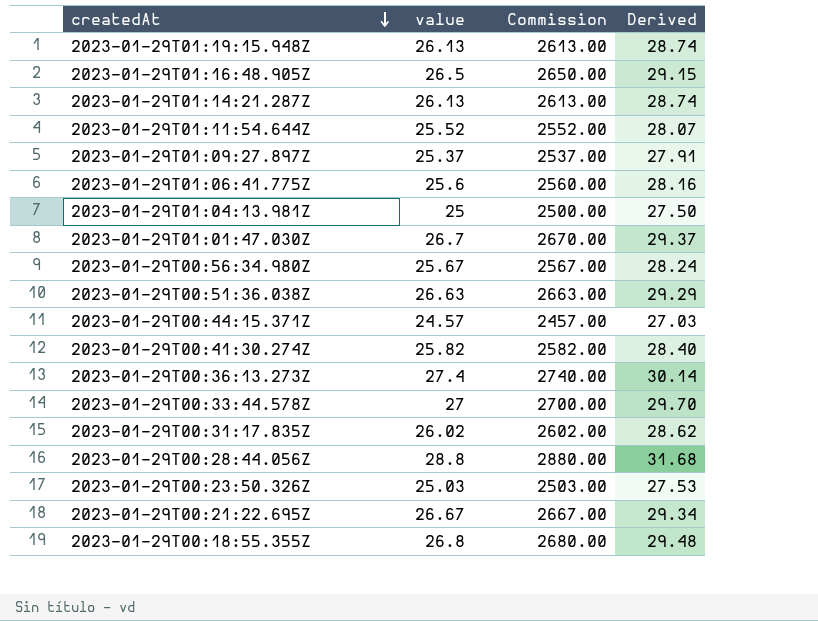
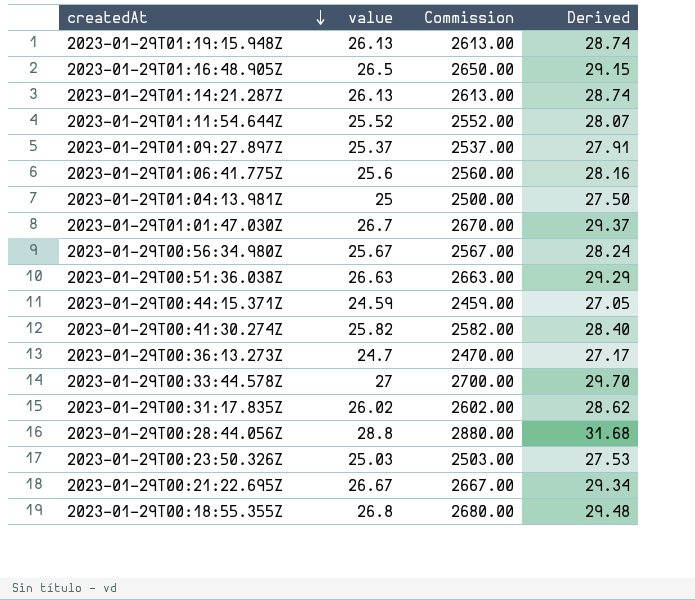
2023-01-29T00:44:15.371Z | value: 24.57 -> 24.59
2023-01-29T00:44:15.371Z | Commission: 2457.00 -> 2459.00
2023-01-29T00:44:15.371Z | Derived: 27.03 -> 27.05
2023-01-29T00:36:13.273Z | value: 27.4 -> 24.7
2023-01-29T00:36:13.273Z | Commission: 2740.00 -> 2470.00
2023-01-29T00:36:13.273Z | Derived: 30.14 -> 27.17

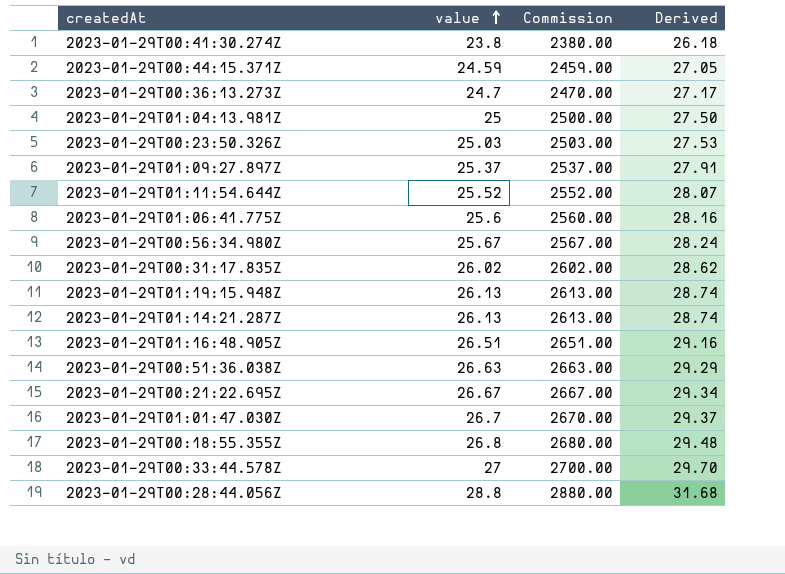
row order: createdAt descending -> value ascending
2023-01-29T00:41:30.274Z | value: 25.82 -> 23.8
2023-01-29T00:41:30.274Z | Commission: 2582.00 -> 2380.00
2023-01-29T00:41:30.274Z | Derived: 28.40 -> 26.18
2023-01-29T01:16:48.905Z | value: 26.5 -> 26.51
2023-01-29T01:16:48.905Z | Commission: 2650.00 -> 2651.00
2023-01-29T01:16:48.905Z | Derived: 29.15 -> 29.16

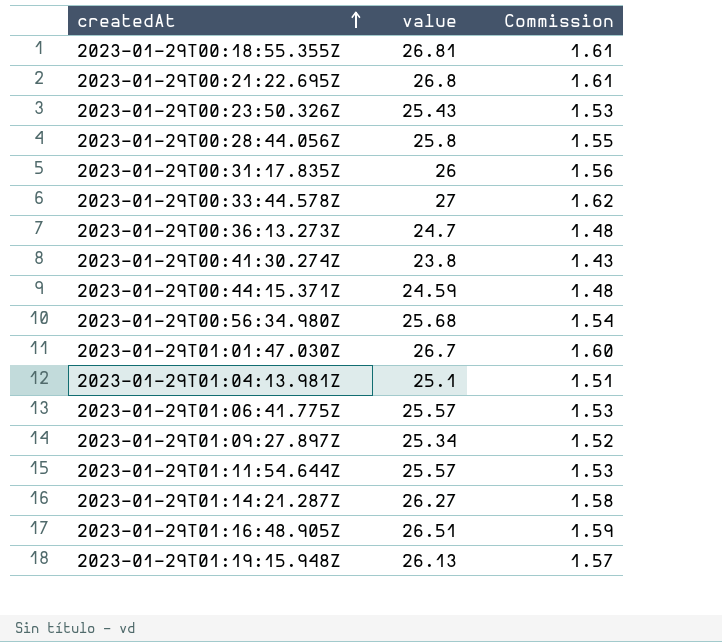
row order: value ascending -> createdAt ascending
column Derived | formula: [value] * 1.1 -> none
column Commission | formula: [value] * 100 -> [value] * 0.06
row 2023-01-29T00:51:36.038Z: 26.63 | 2663.00 | 29.29 -> none
2023-01-29T00:18:55.355Z | value: 26.8 -> 26.81
2023-01-29T00:21:22.695Z | value: 26.67 -> 26.8
2023-01-29T00:23:50.326Z | value: 25.03 -> 25.43
2023-01-29T00:28:44.056Z | value: 28.8 -> 25.8
2023-01-29T00:31:17.835Z | value: 26.02 -> 26
2023-01-29T00:56:34.980Z | value: 25.67 -> 25.68
2023-01-29T01:04:13.981Z | value: 25 -> 25.1
2023-01-29T01:06:41.775Z | value: 25.6 -> 25.57
2023-01-29T01:09:27.897Z | value: 25.37 -> 25.34
2023-01-29T01:11:54.644Z | value: 25.52 -> 25.57
2023-01-29T01:14:21.287Z | value: 26.13 -> 26.27

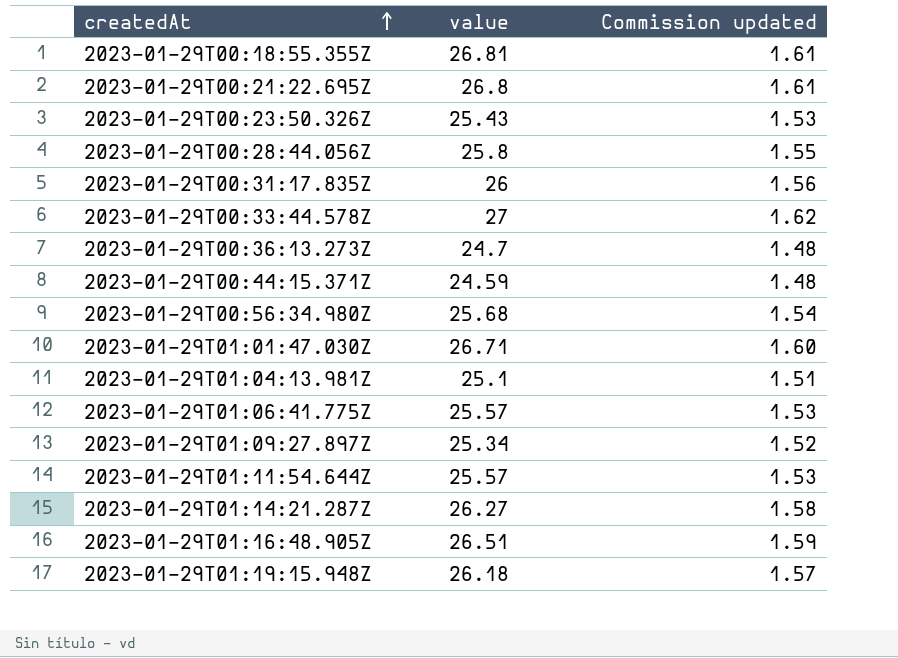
column name: Commission -> Commission updated
row 2023-01-29T00:41:30.274Z: 23.8 | 1.43 -> none
2023-01-29T01:01:47.030Z | value: 26.7 -> 26.71
2023-01-29T01:19:15.948Z | value: 26.13 -> 26.18

